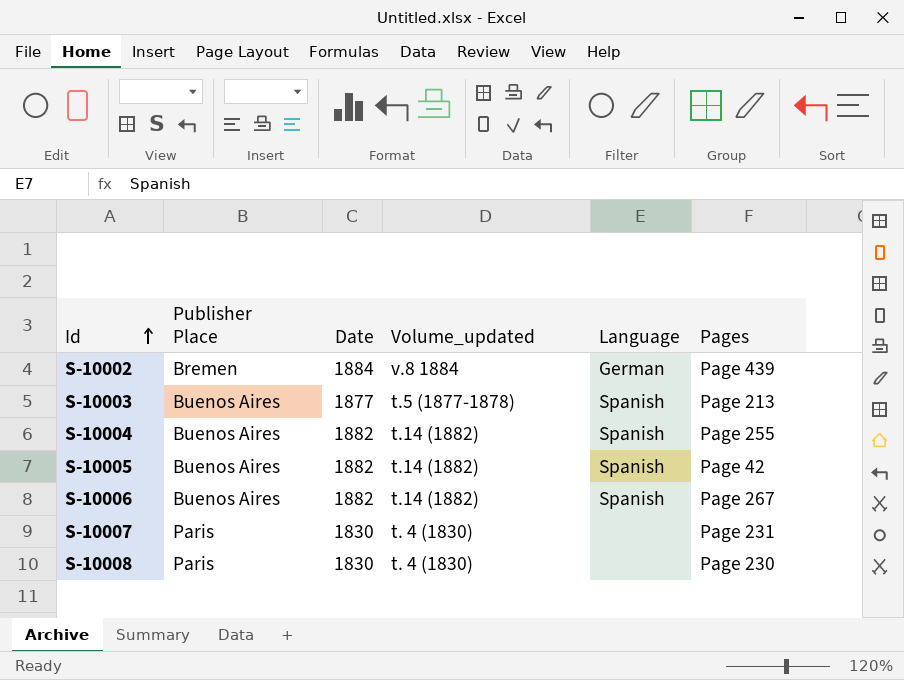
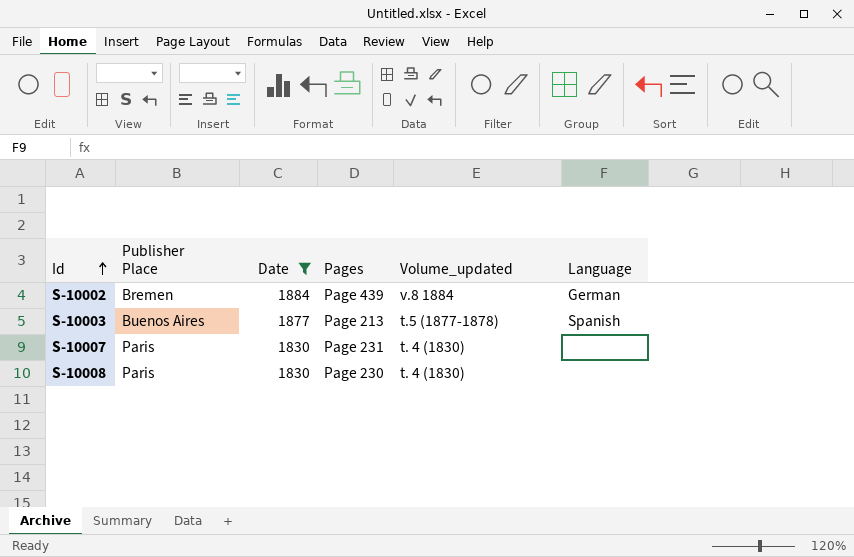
filter: none -> Date != 1882
column Pages | position: 6 -> 4

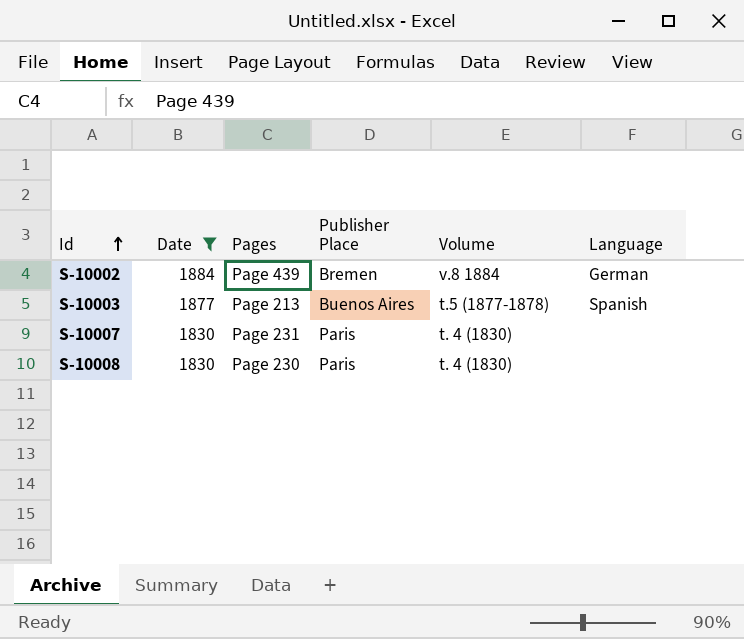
column Publisher Place | position: 2 -> 4
column name: Volume_updated -> Volume

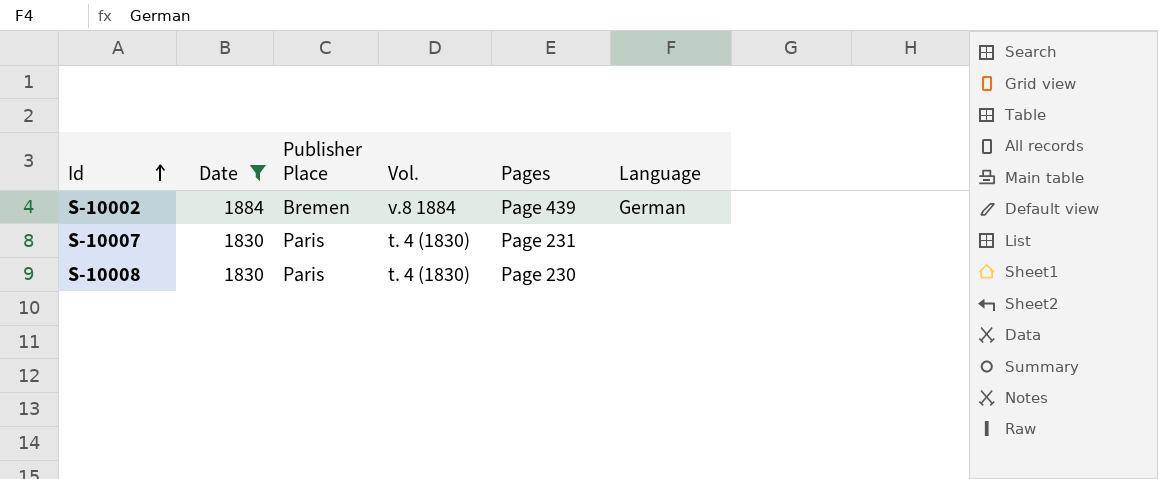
column name: Volume -> Vol.
column Pages | position: 3 -> 5
row S-10003: 1877 | Page 213 | Buenos Aires | t.5 (1877-1878) | Spanish -> none

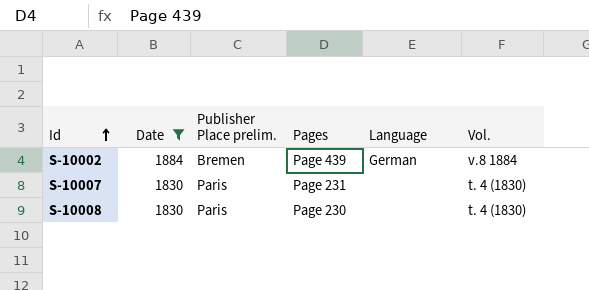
column name: Publisher Place -> Publisher Place prelim.
column Vol. | position: 4 -> 6

